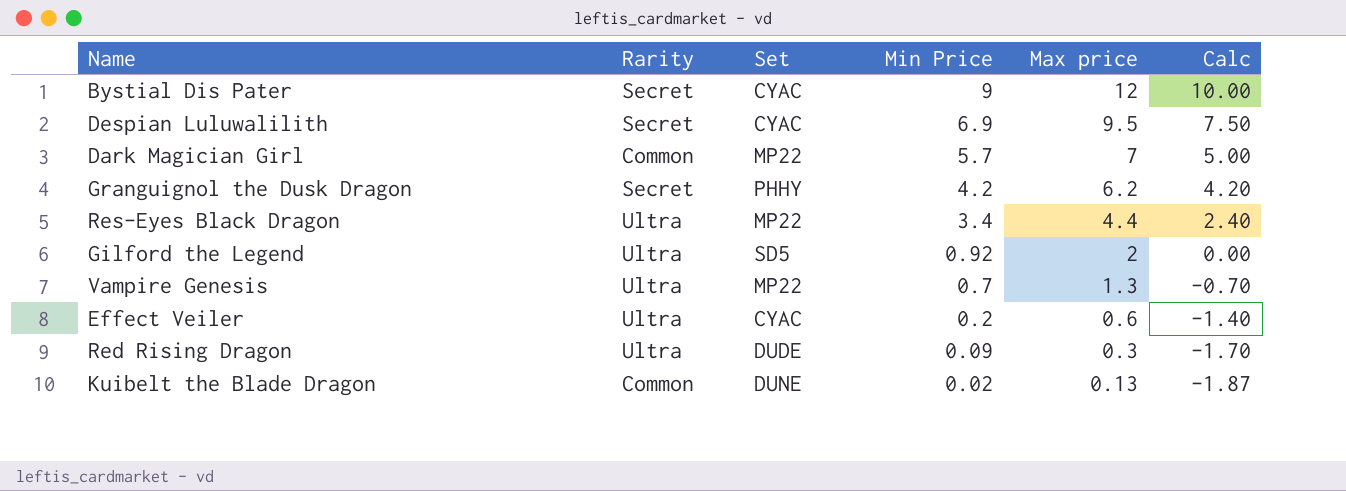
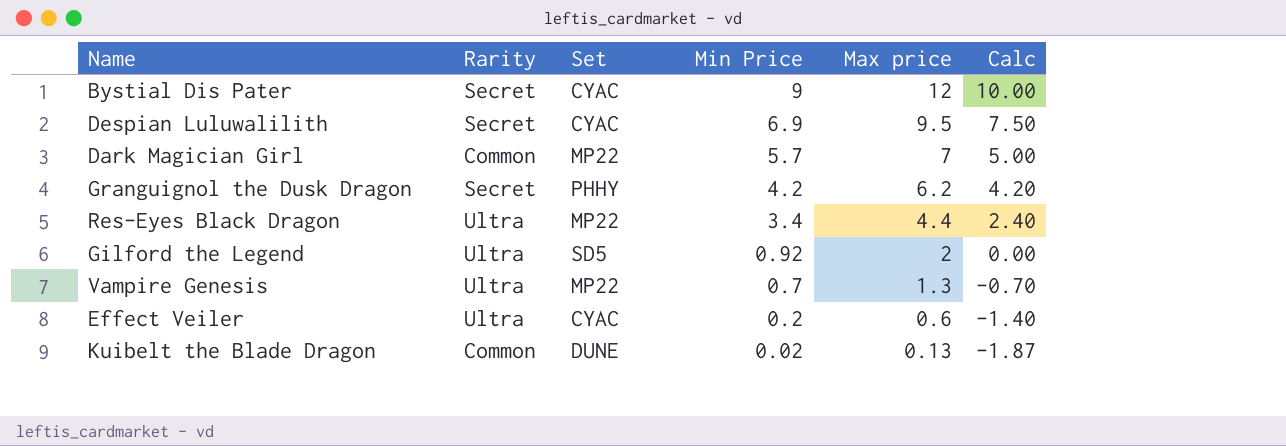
row Red Rising Dragon: Ultra | DUDE | 0.09 | 0.3 | -1.70 -> none

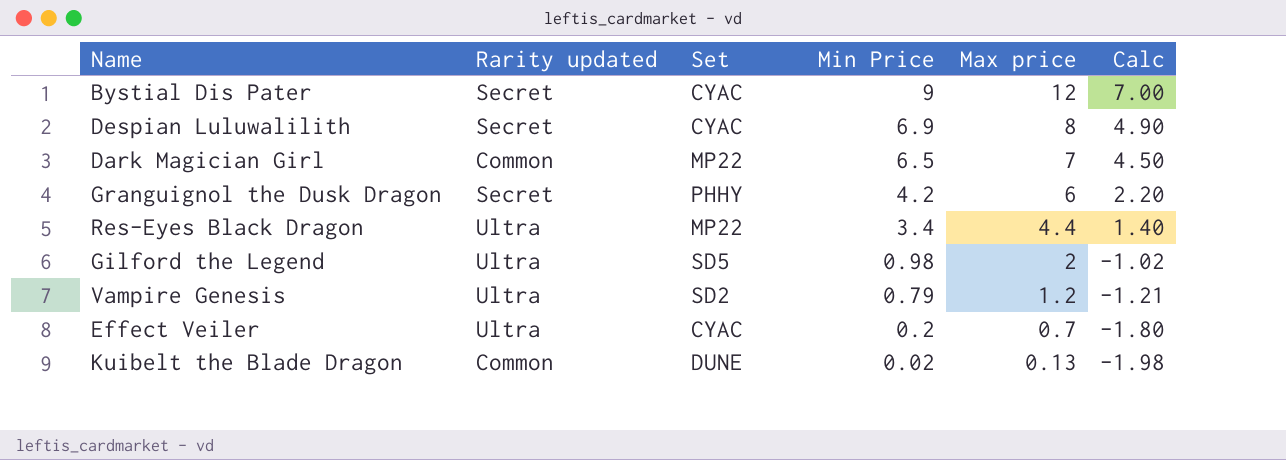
column name: Rarity -> Rarity updated
column Calc | formula: [Max price] - 2 -> [Min Price] - 2
Despian Luluwalilith | Max price: 9.5 -> 8
Dark Magician Girl | Min Price: 5.7 -> 6.5
Granguignol the Dusk Dragon | Max price: 6.2 -> 6
Gilford the Legend | Min Price: 0.92 -> 0.98
Vampire Genesis | Set: MP22 -> SD2
Vampire Genesis | Min Price: 0.7 -> 0.79
Vampire Genesis | Max price: 1.3 -> 1.2
Effect Veiler | Max price: 0.6 -> 0.7

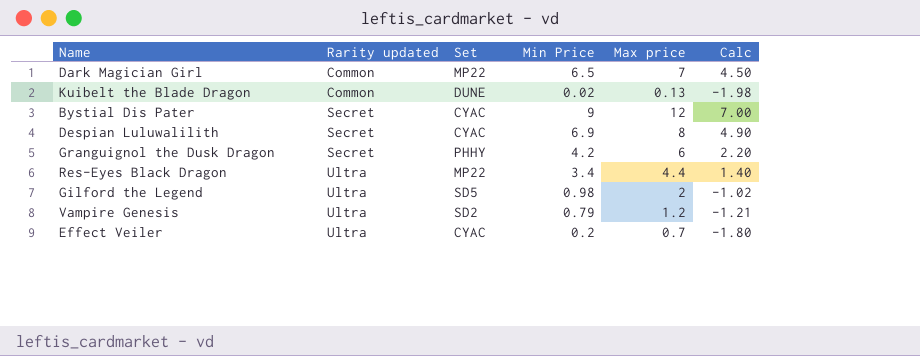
row order: Min Price descending -> Rarity updated ascending

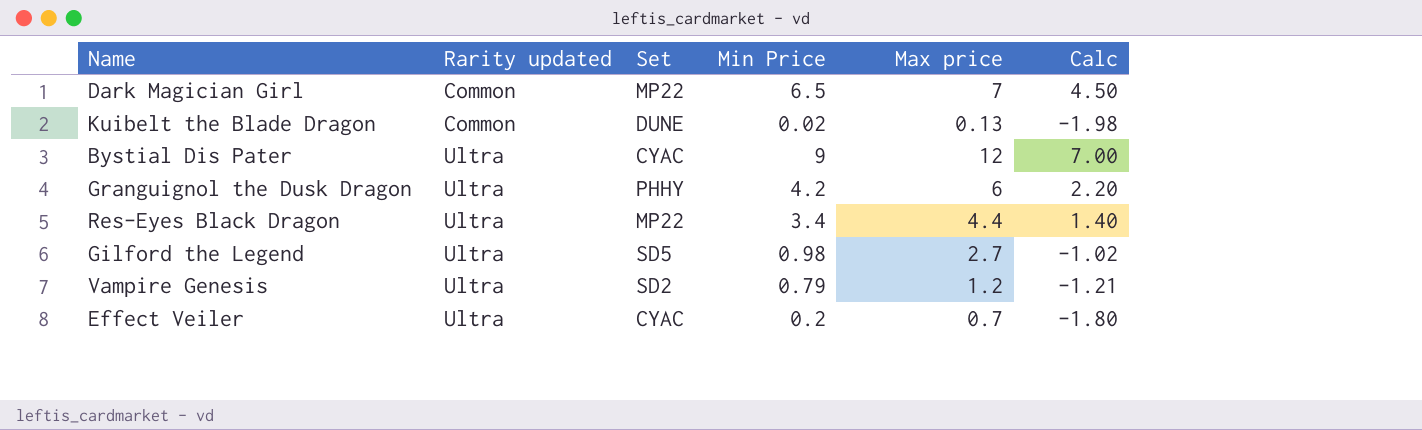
row Despian Luluwalilith: Secret | CYAC | 6.9 | 8 | 4.90 -> none
Bystial Dis Pater | Rarity updated: Secret -> Ultra
Granguignol the Dusk Dragon | Rarity updated: Secret -> Ultra
Gilford the Legend | Max price: 2 -> 2.7

